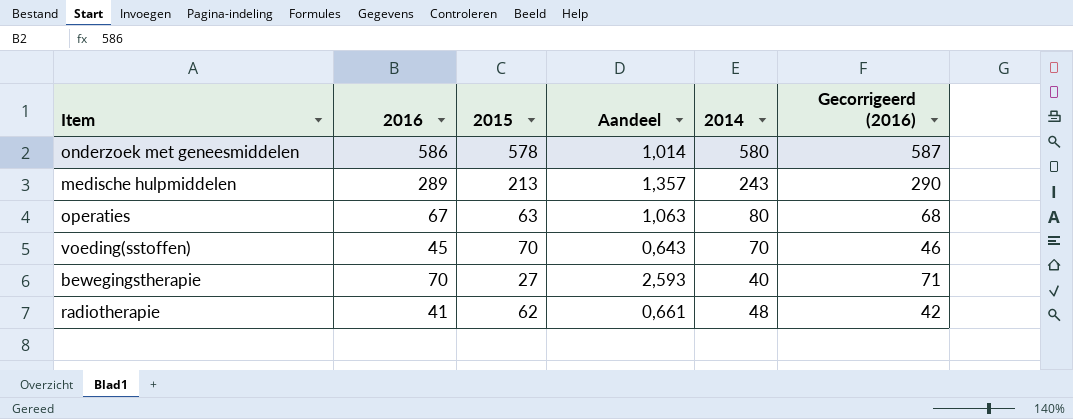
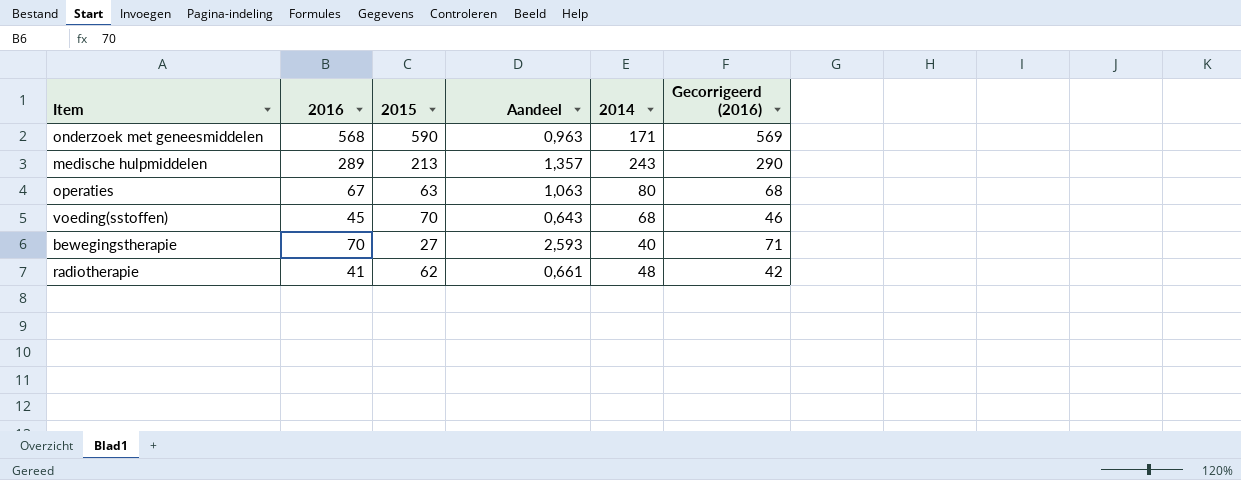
onderzoek met geneesmiddelen | 2016: 586 -> 568
onderzoek met geneesmiddelen | 2015: 578 -> 590
onderzoek met geneesmiddelen | Aandeel: 1,014 -> 0,963
onderzoek met geneesmiddelen | 2014: 580 -> 171
onderzoek met geneesmiddelen | Gecorrigeerd (2016): 587 -> 569
voeding(sstoffen) | 2014: 70 -> 68

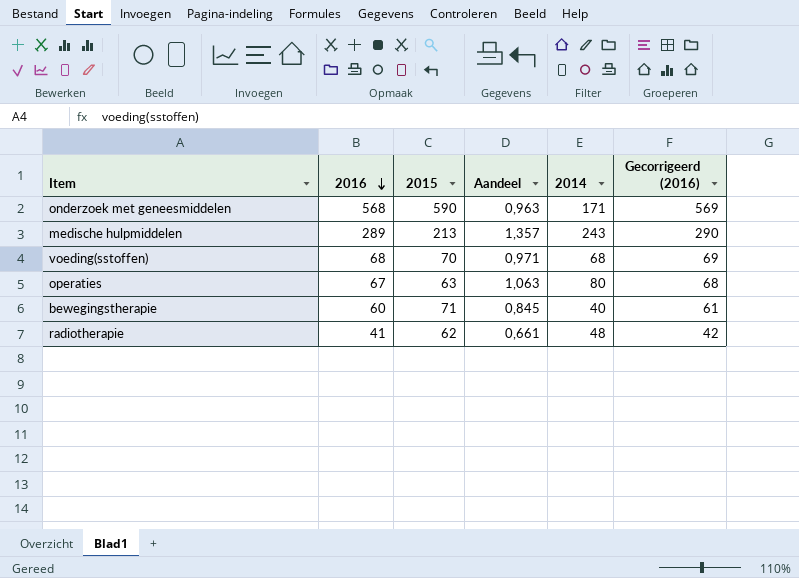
row order: none -> 2016 descending
voeding(sstoffen) | 2016: 45 -> 68
voeding(sstoffen) | Aandeel: 0,643 -> 0,971
voeding(sstoffen) | Gecorrigeerd (2016): 46 -> 69
bewegingstherapie | 2016: 70 -> 60
bewegingstherapie | 2015: 27 -> 71
bewegingstherapie | Aandeel: 2,593 -> 0,845
bewegingstherapie | Gecorrigeerd (2016): 71 -> 61

